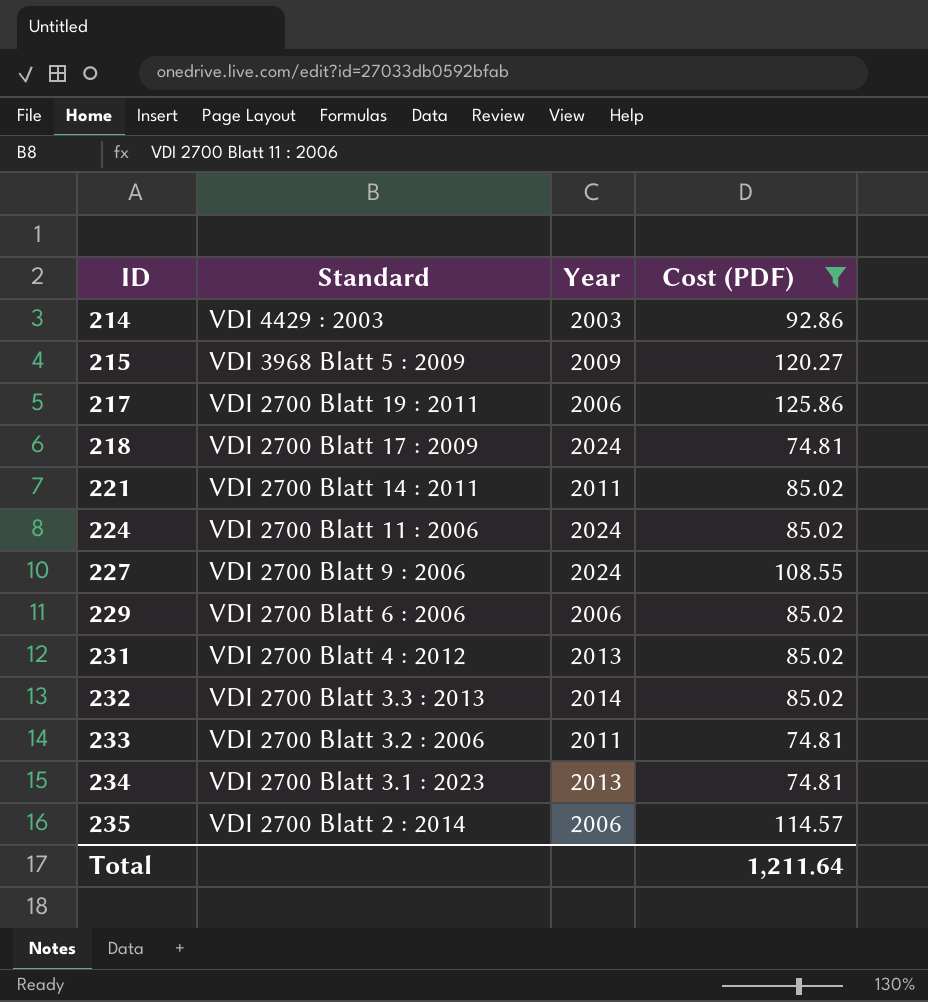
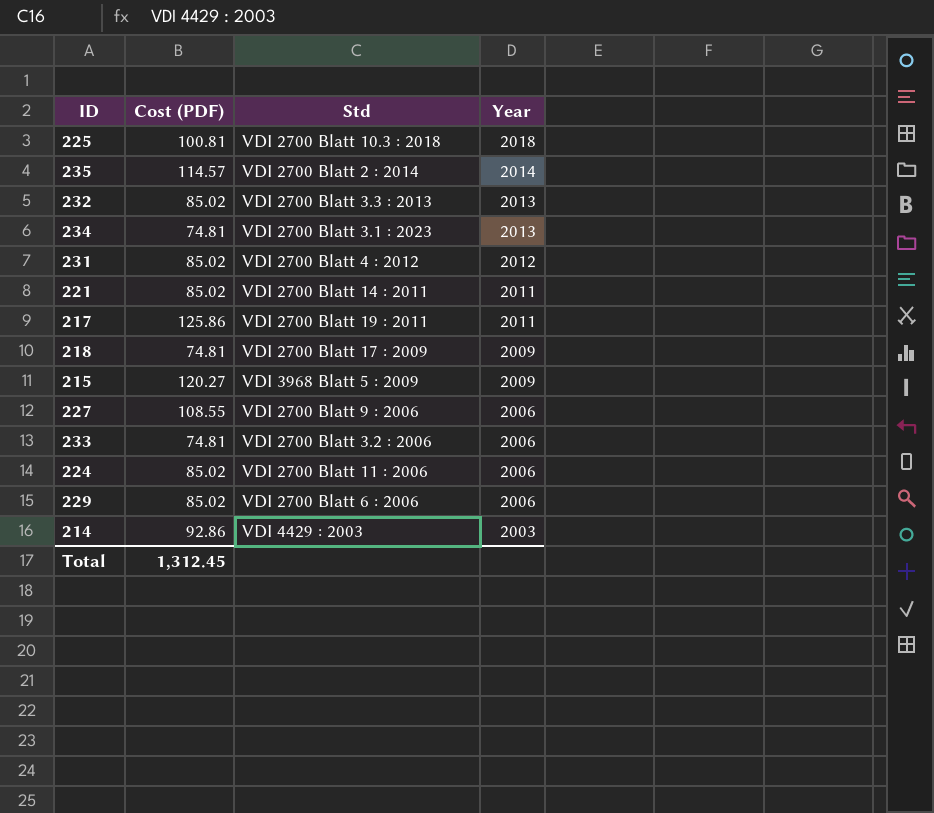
filter: Cost (PDF) != 100.81 -> none
row order: ID ascending -> Year descending
column Cost (PDF) | position: 4 -> 2
column name: Standard -> Std
235 | Year: 2006 -> 2014
232 | Year: 2014 -> 2013
231 | Year: 2013 -> 2012
217 | Year: 2006 -> 2011
218 | Year: 2024 -> 2009
227 | Year: 2024 -> 2006
233 | Year: 2011 -> 2006
224 | Year: 2024 -> 2006
Total | Cost (PDF): 1,211.64 -> 1,312.45

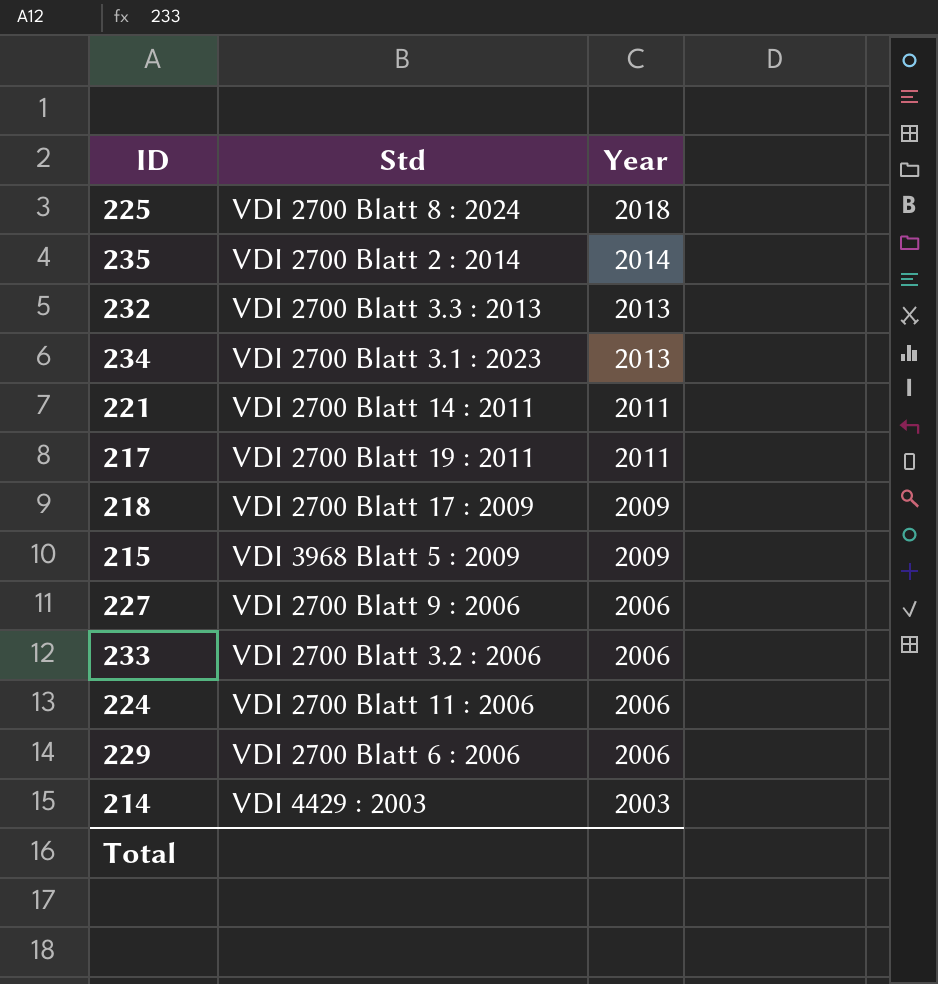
column Cost (PDF) | position: 2 -> none
row 231: 85.02 | VDI 2700 Blatt 4 : 2012 | 2012 -> none
225 | Std: VDI 2700 Blatt 10.3 : 2018 -> VDI 2700 Blatt 8 : 2024

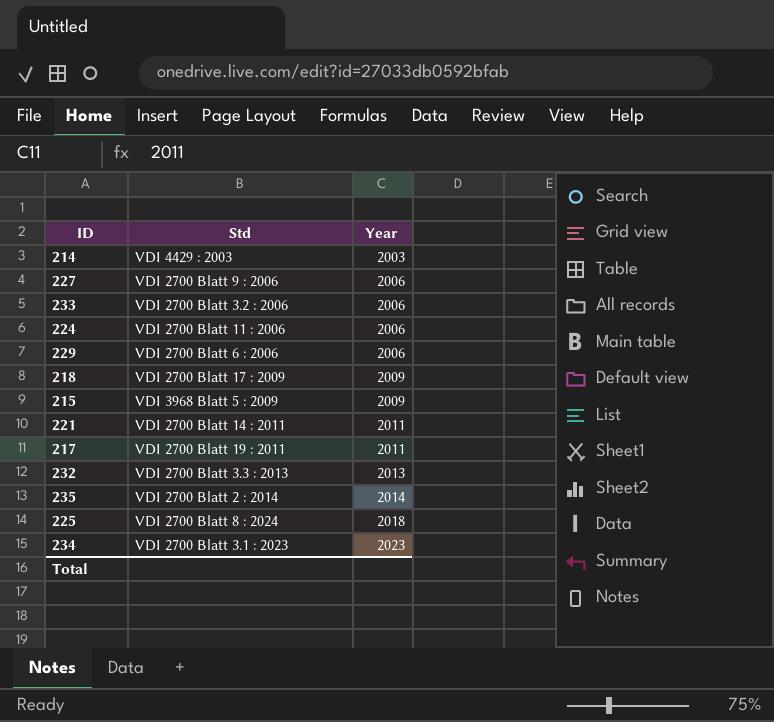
row order: Year descending -> Year ascending
234 | Year: 2013 -> 2023

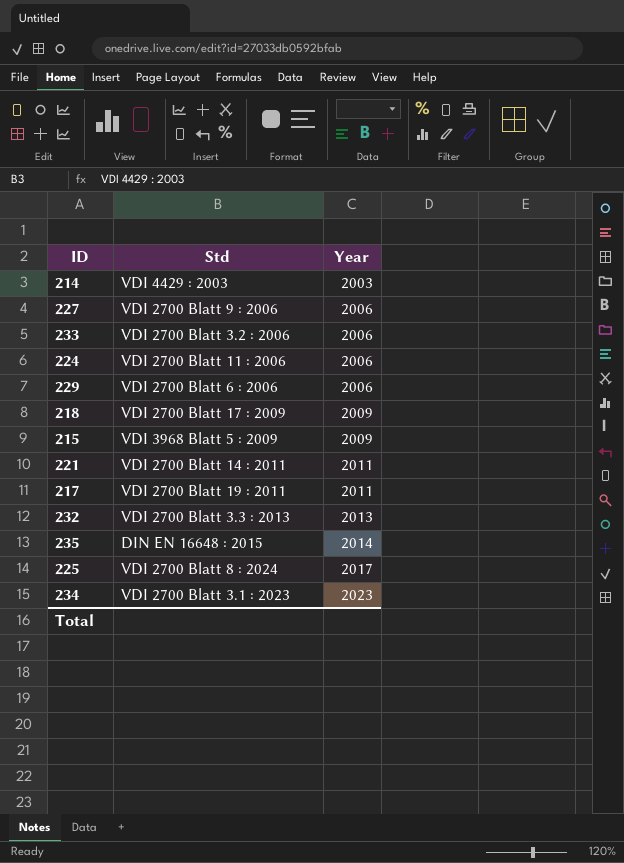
235 | Std: VDI 2700 Blatt 2 : 2014 -> DIN EN 16648 : 2015
225 | Year: 2018 -> 2017

